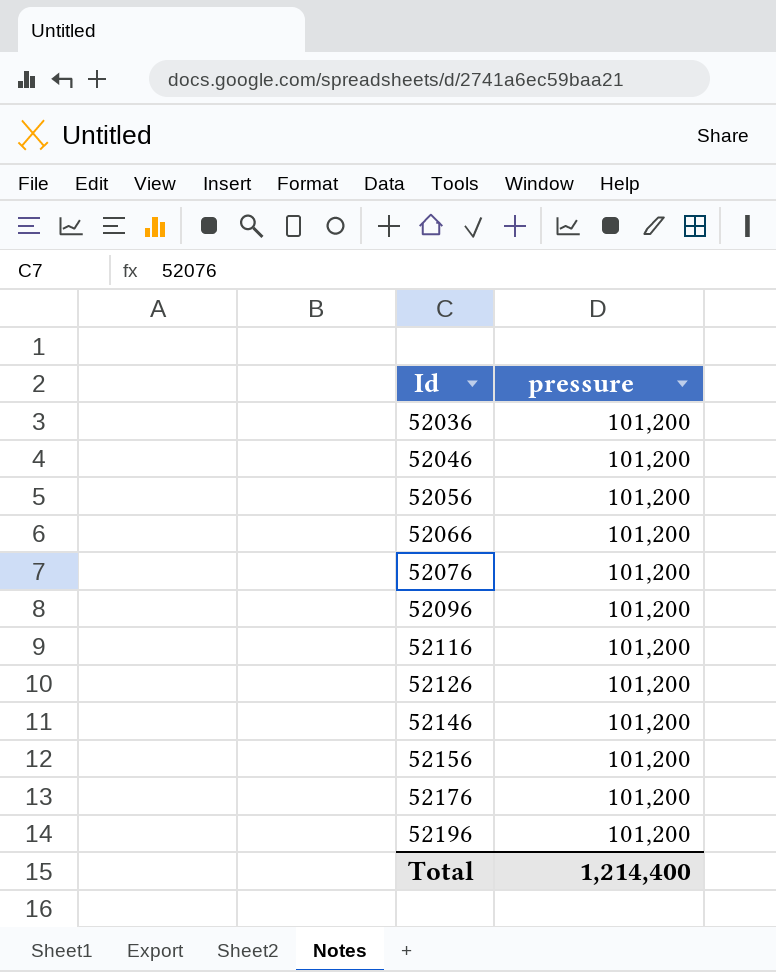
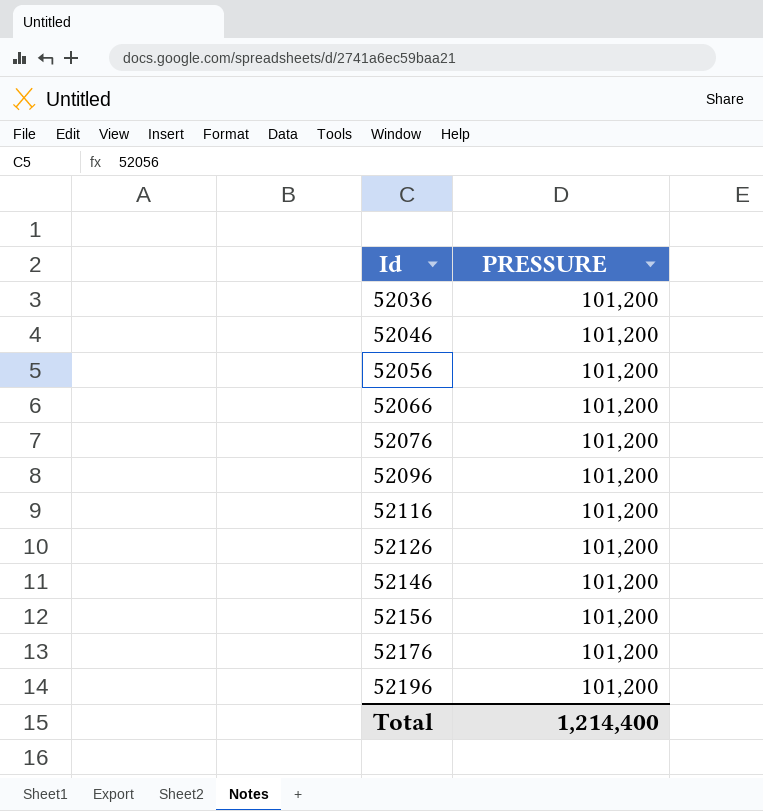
column name: pressure -> PRESSURE

